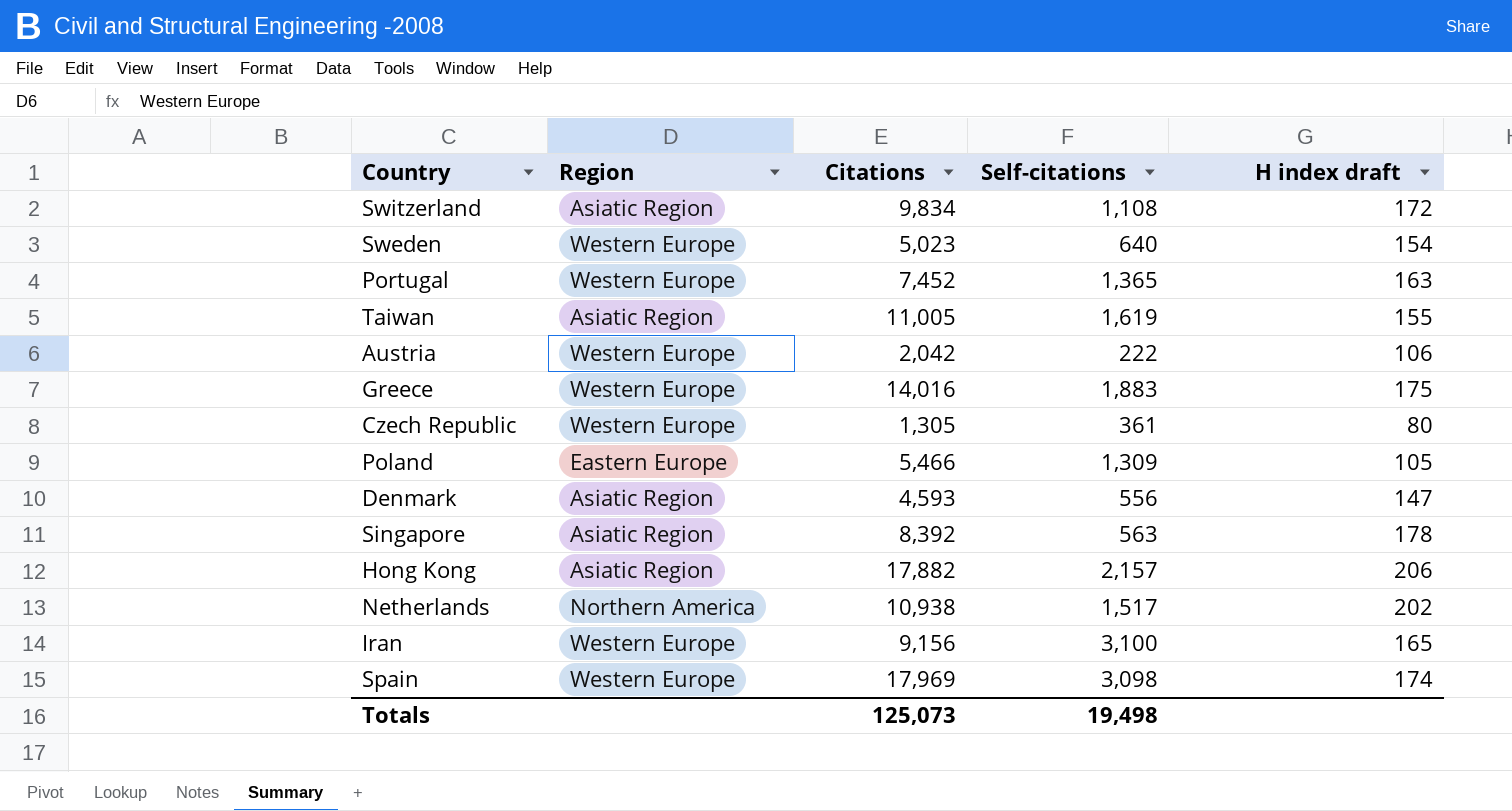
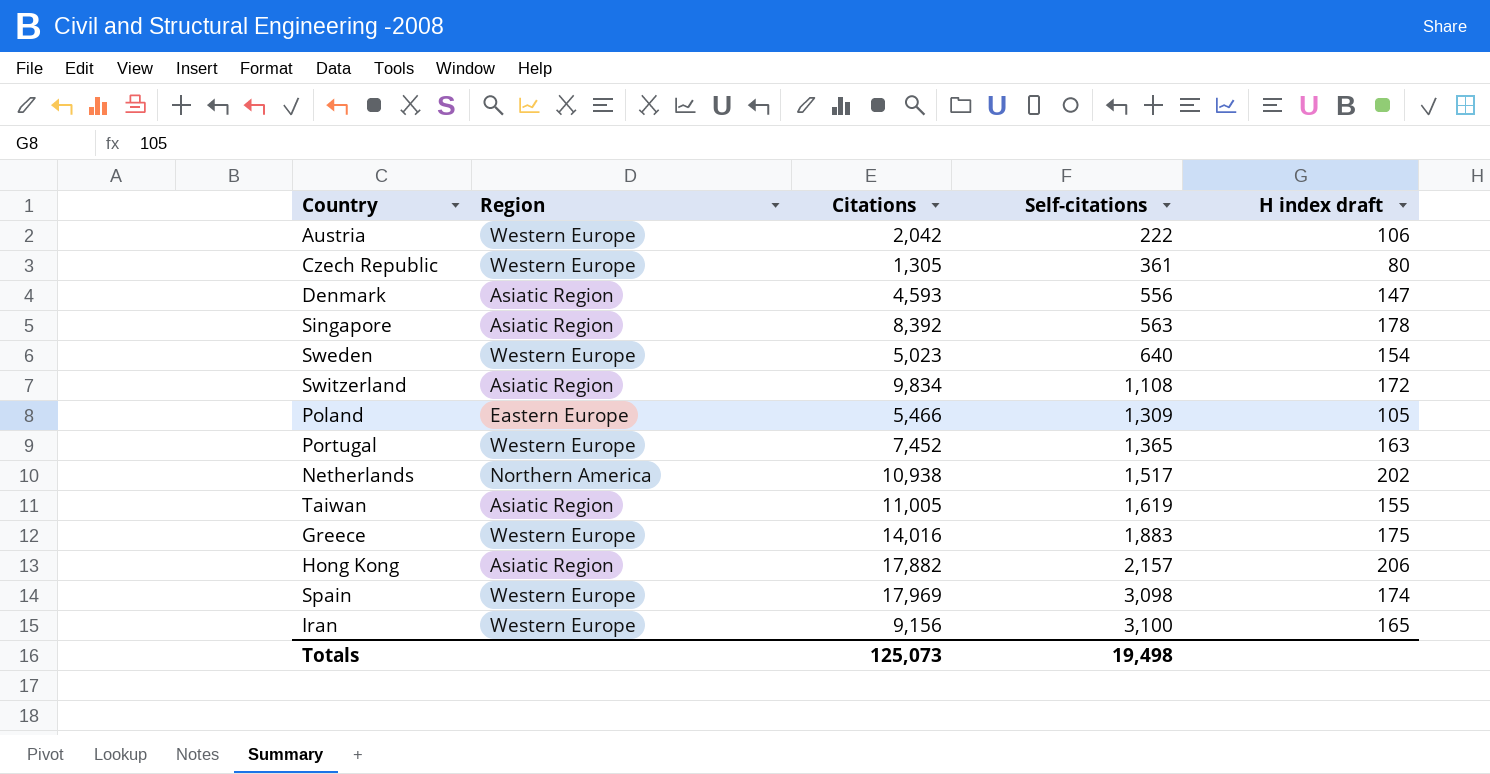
row order: none -> Self-citations ascending

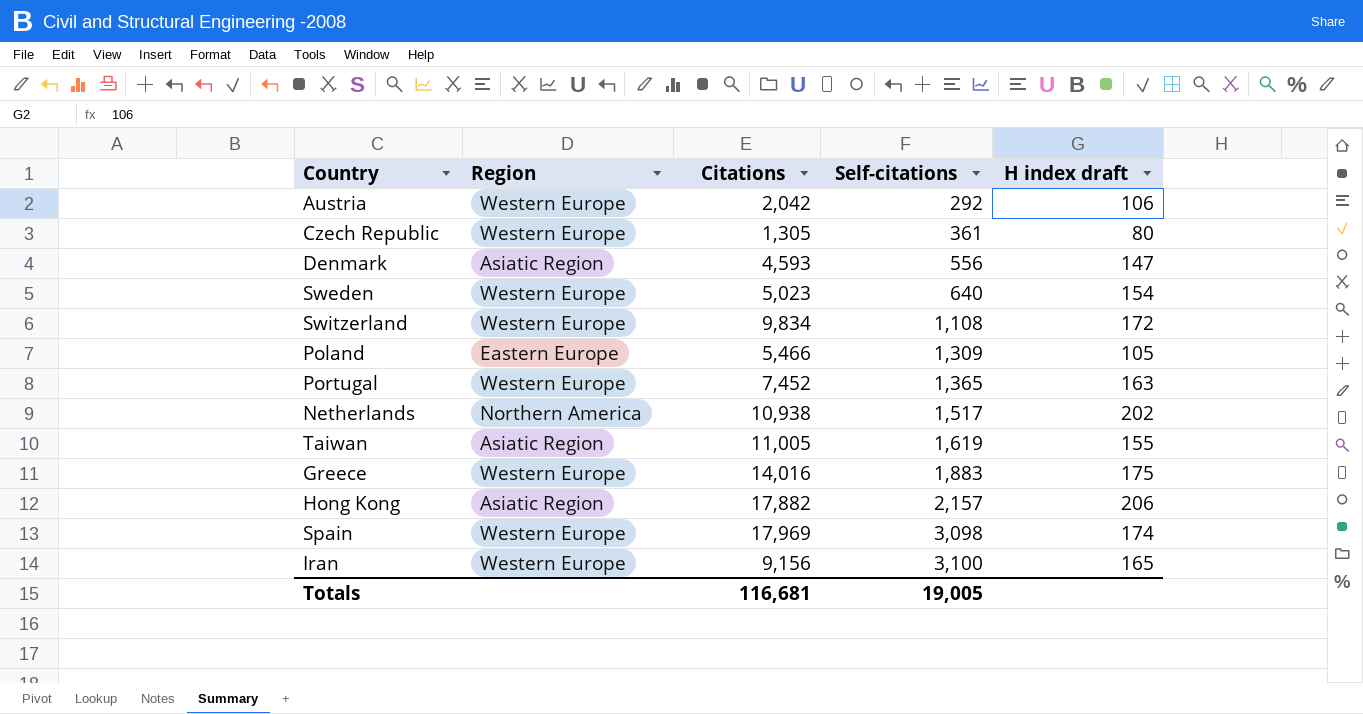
row Singapore: Asiatic Region | 8,392 | 563 | 178 -> none
Austria | Self-citations: 222 -> 292
Switzerland | Region: Asiatic Region -> Western Europe
Totals | Citations: 125,073 -> 116,681
Totals | Self-citations: 19,498 -> 19,005

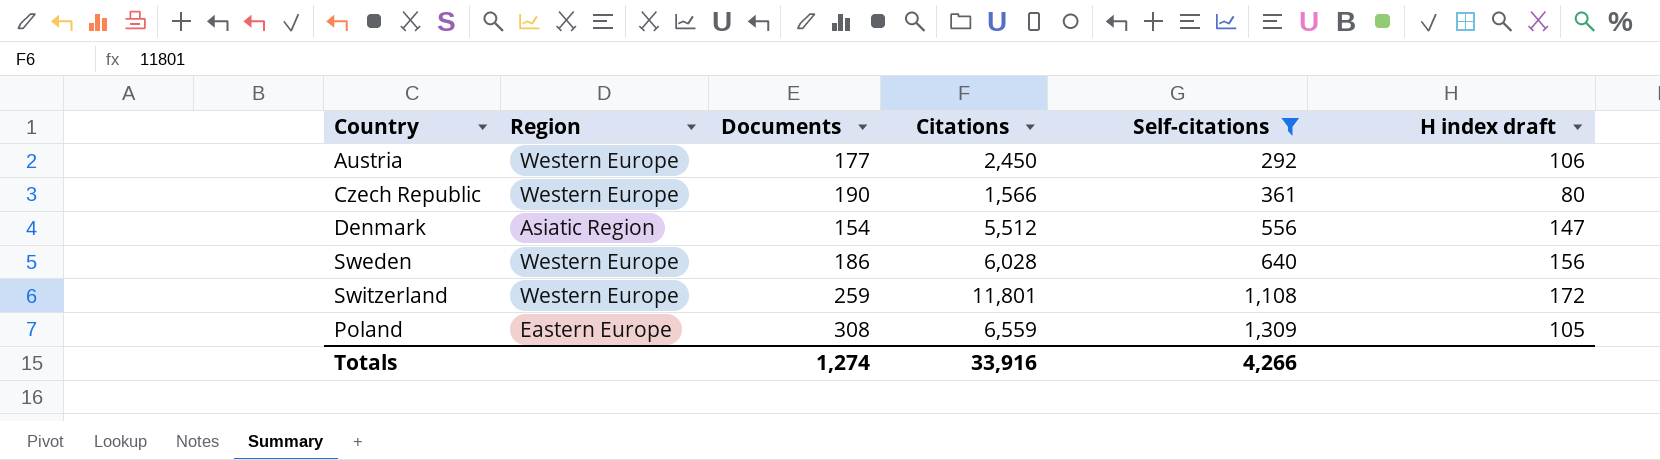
filter: none -> Self-citations <= 1,309
column Documents | position: none -> 3
Austria | Citations: 2,042 -> 2,450
Czech Republic | Citations: 1,305 -> 1,566
Denmark | Citations: 4,593 -> 5,512
Sweden | Citations: 5,023 -> 6,028
Sweden | H index draft: 154 -> 156
Switzerland | Citations: 9,834 -> 11,801
Poland | Citations: 5,466 -> 6,559
Totals | Citations: 116,681 -> 33,916
Totals | Self-citations: 19,005 -> 4,266

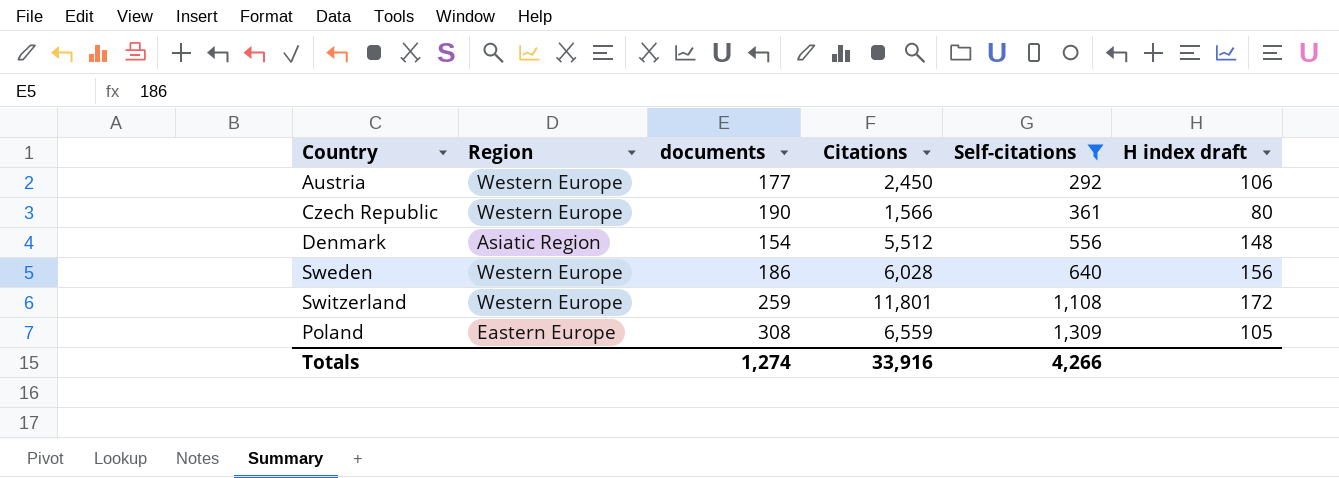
column name: Documents -> documents
Denmark | H index draft: 147 -> 148

